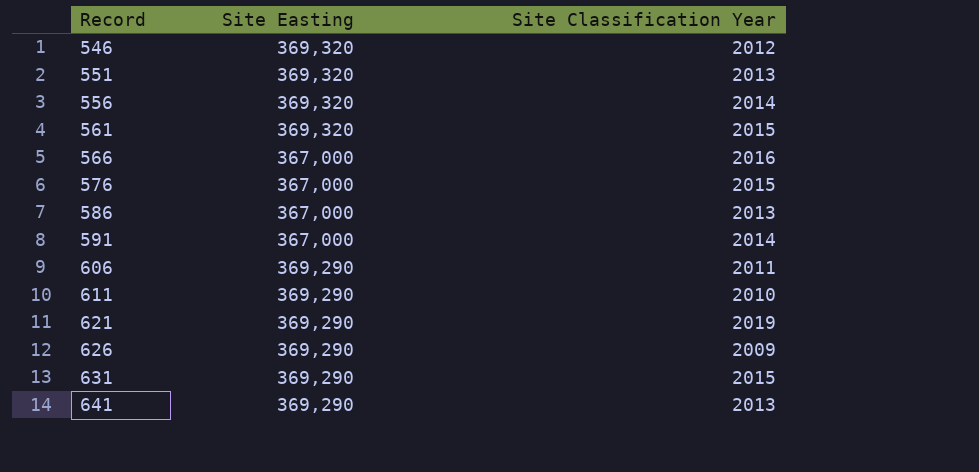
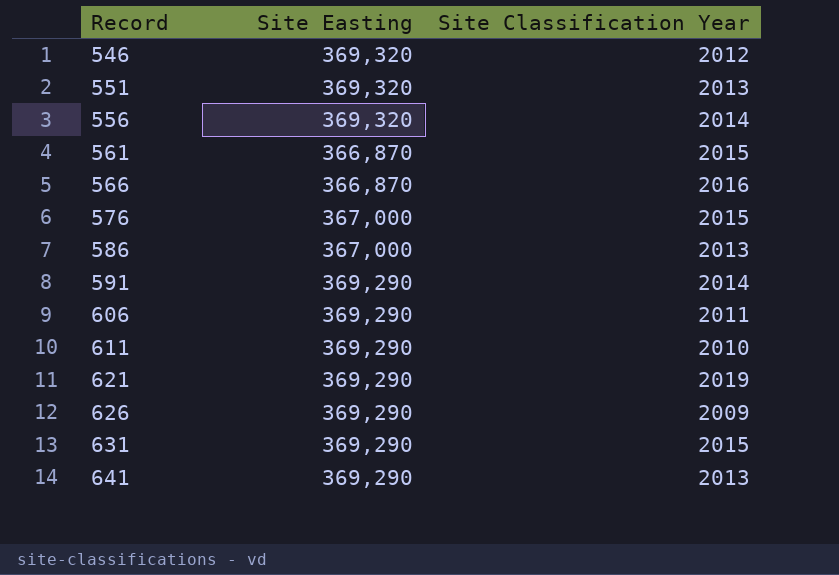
561 | Site Easting: 369,320 -> 366,870
566 | Site Easting: 367,000 -> 366,870
591 | Site Easting: 367,000 -> 369,290

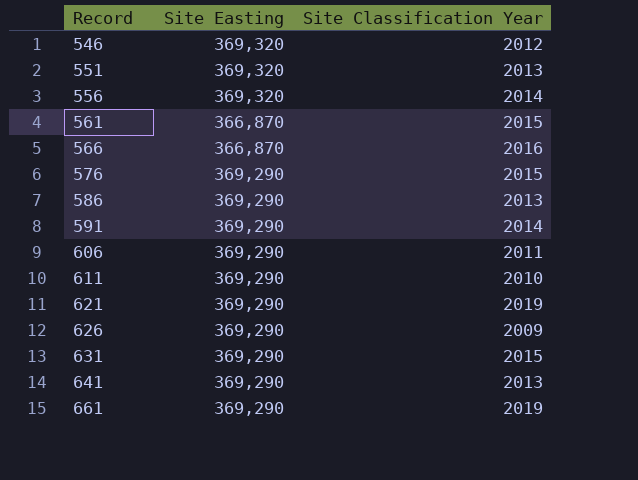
576 | Site Easting: 367,000 -> 369,290
586 | Site Easting: 367,000 -> 369,290
row 661: none -> 369,290 | 2019

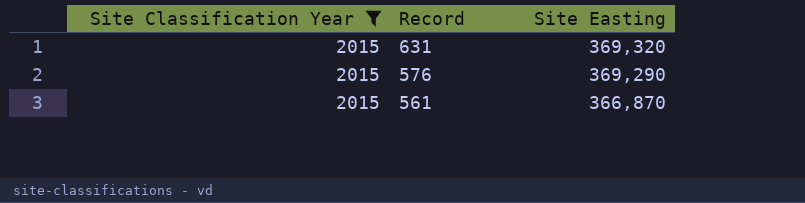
filter: none -> Site Classification Year = 2015
row order: Record ascending -> Record descending
column Site Classification Year | position: 3 -> 1
631 | Site Easting: 369,290 -> 369,320

